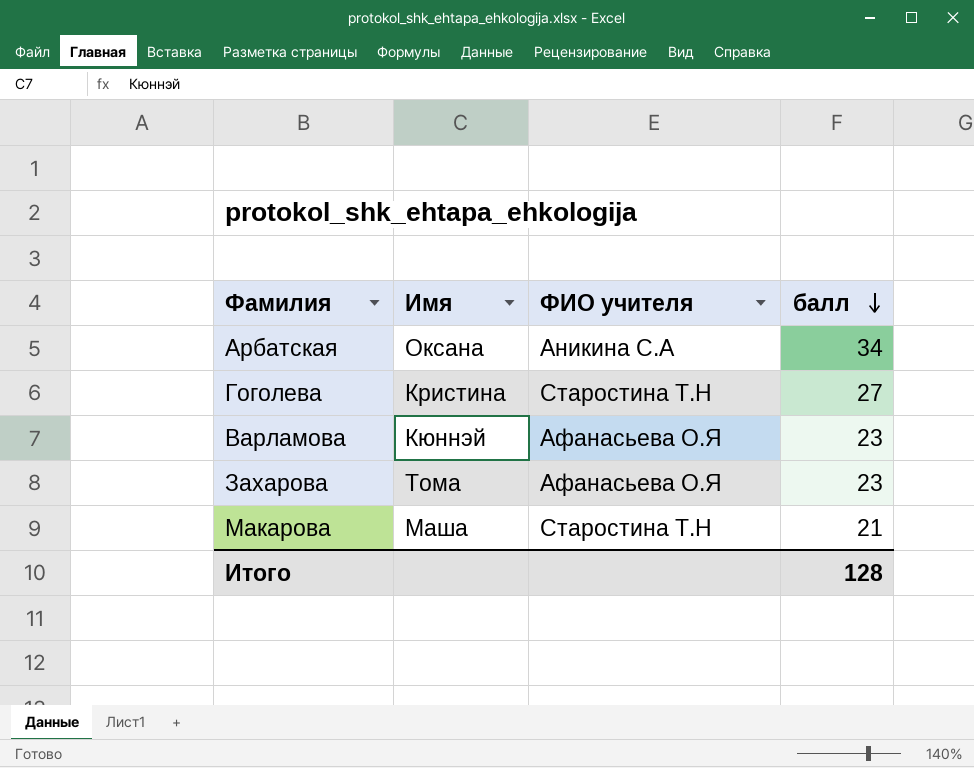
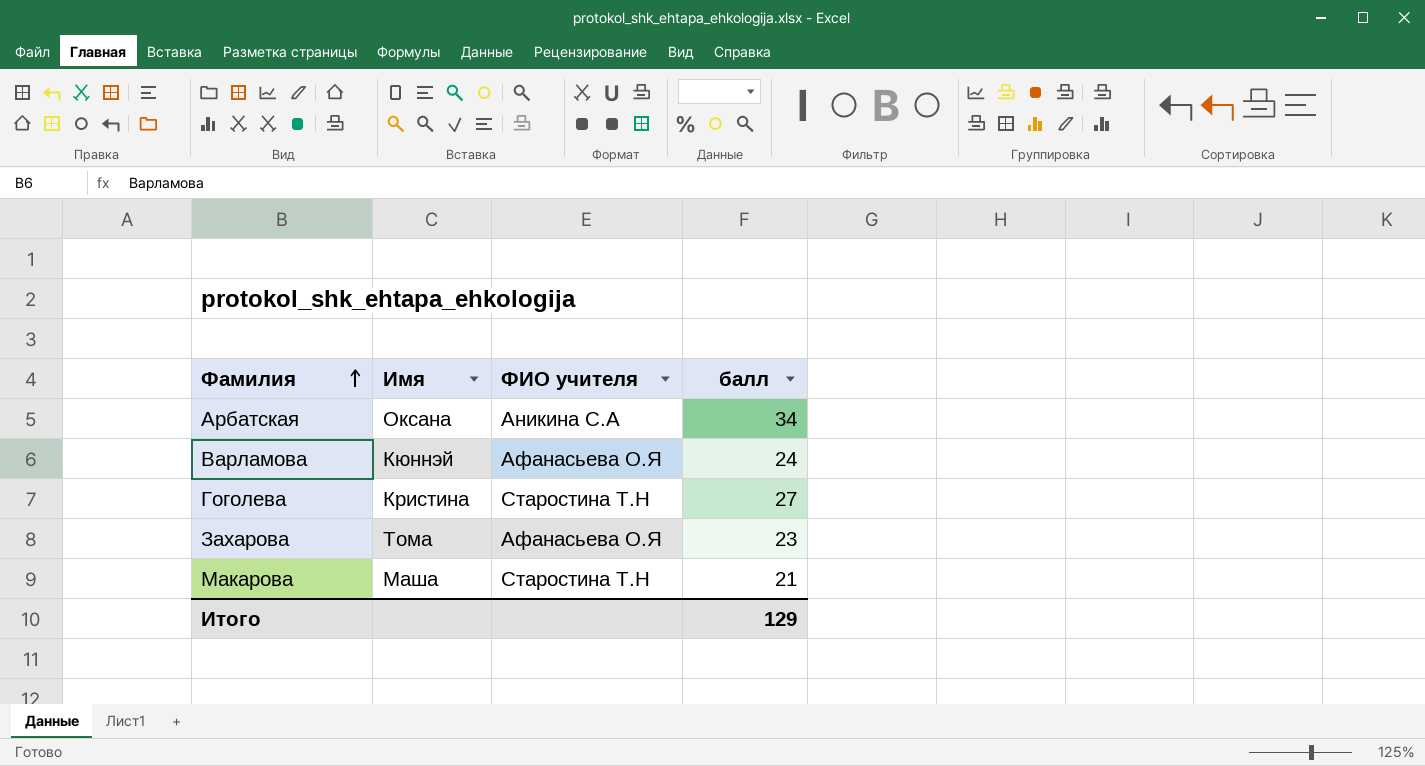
row order: балл descending -> Фамилия ascending
Варламова | балл: 23 -> 24
Итого | балл: 128 -> 129

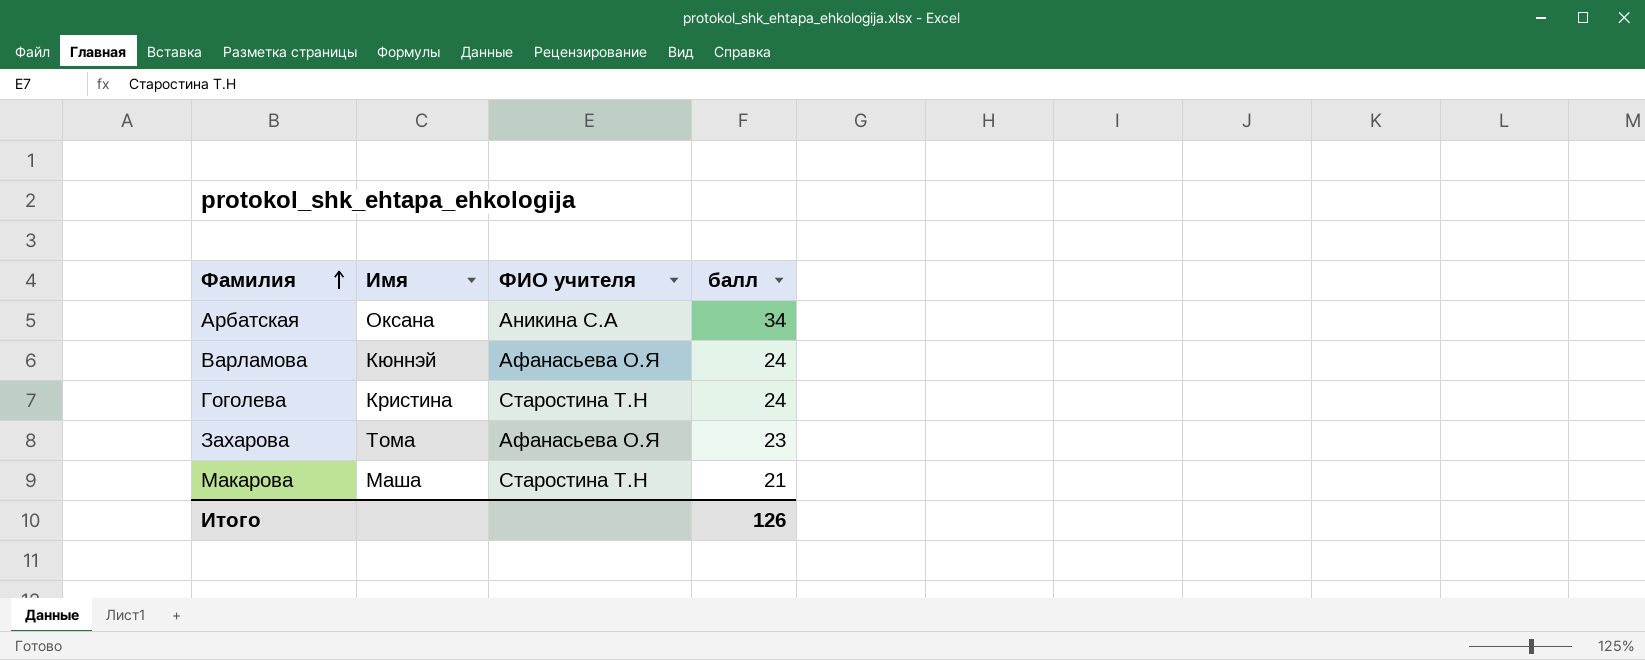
Гоголева | балл: 27 -> 24
Итого | балл: 129 -> 126

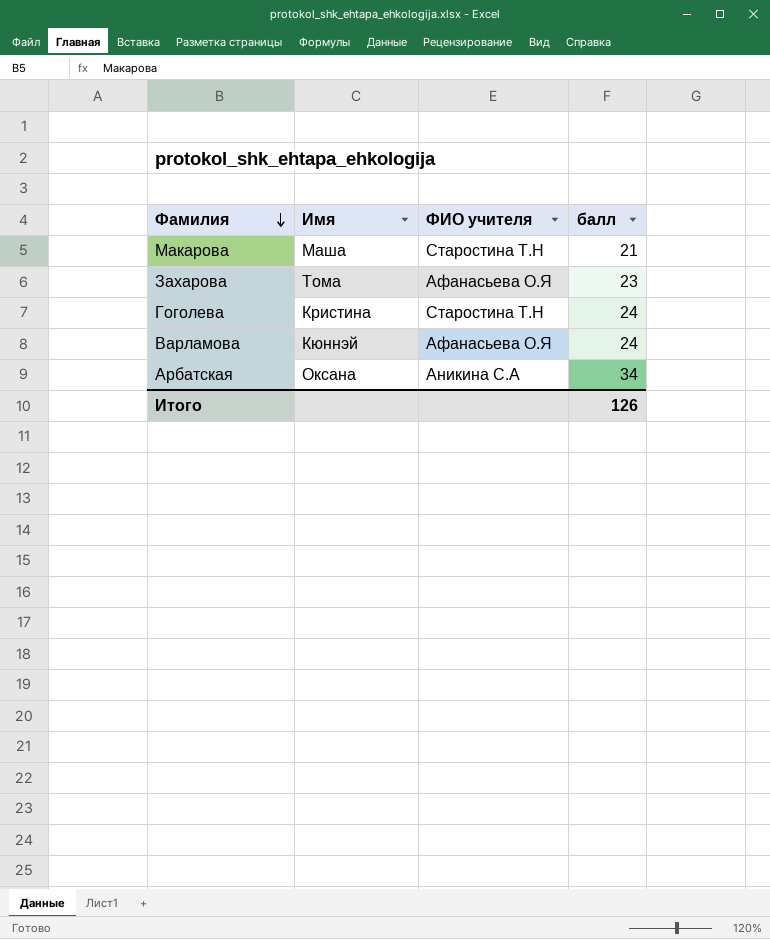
row order: Фамилия ascending -> Фамилия descending

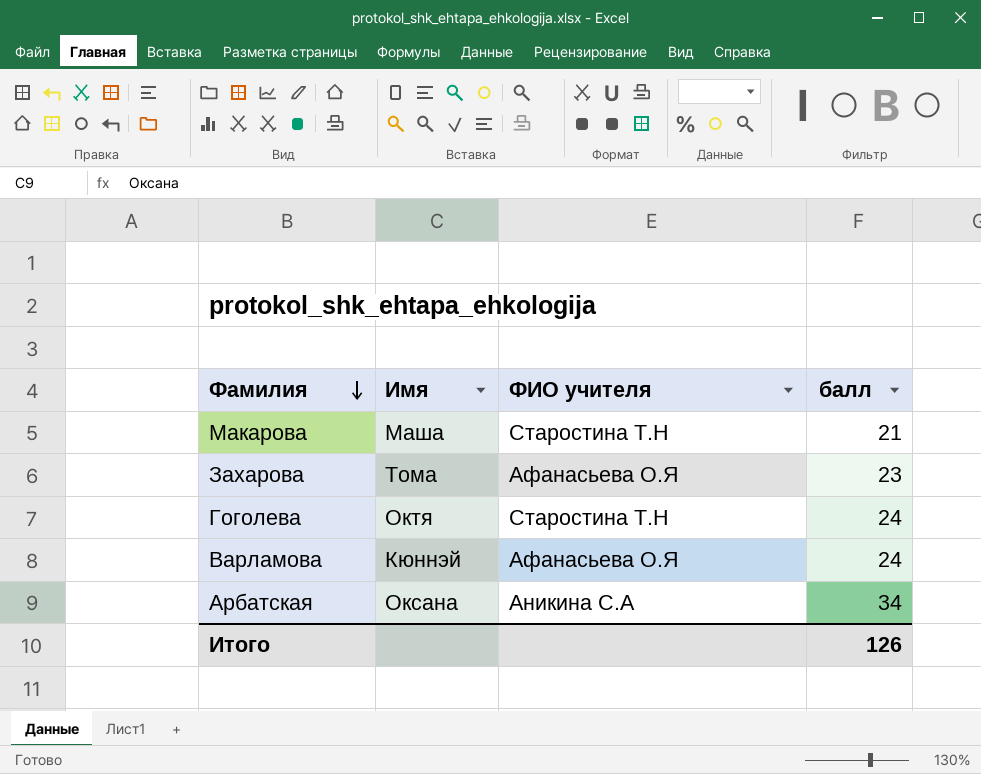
Гоголева | Имя: Кристина -> Октя

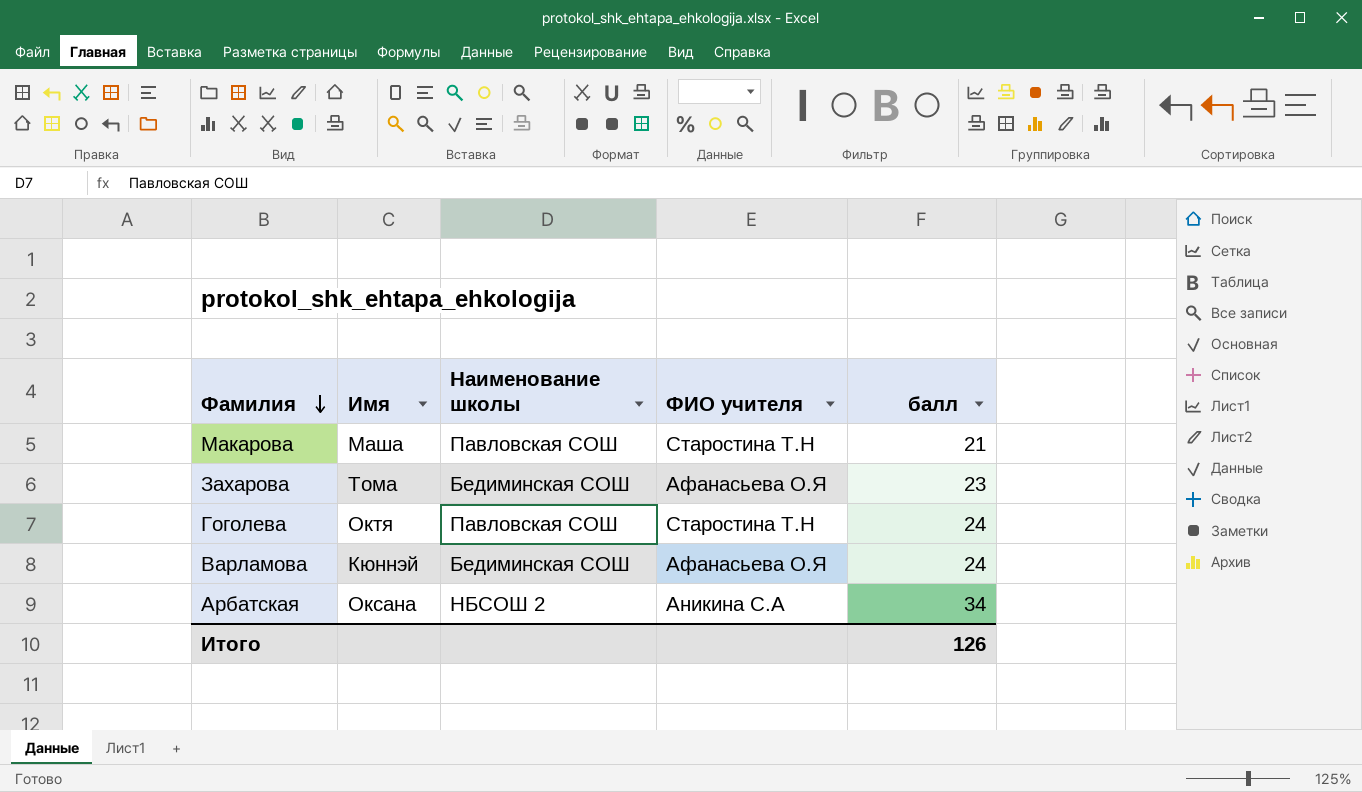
column Наименование школы | position: none -> 3

